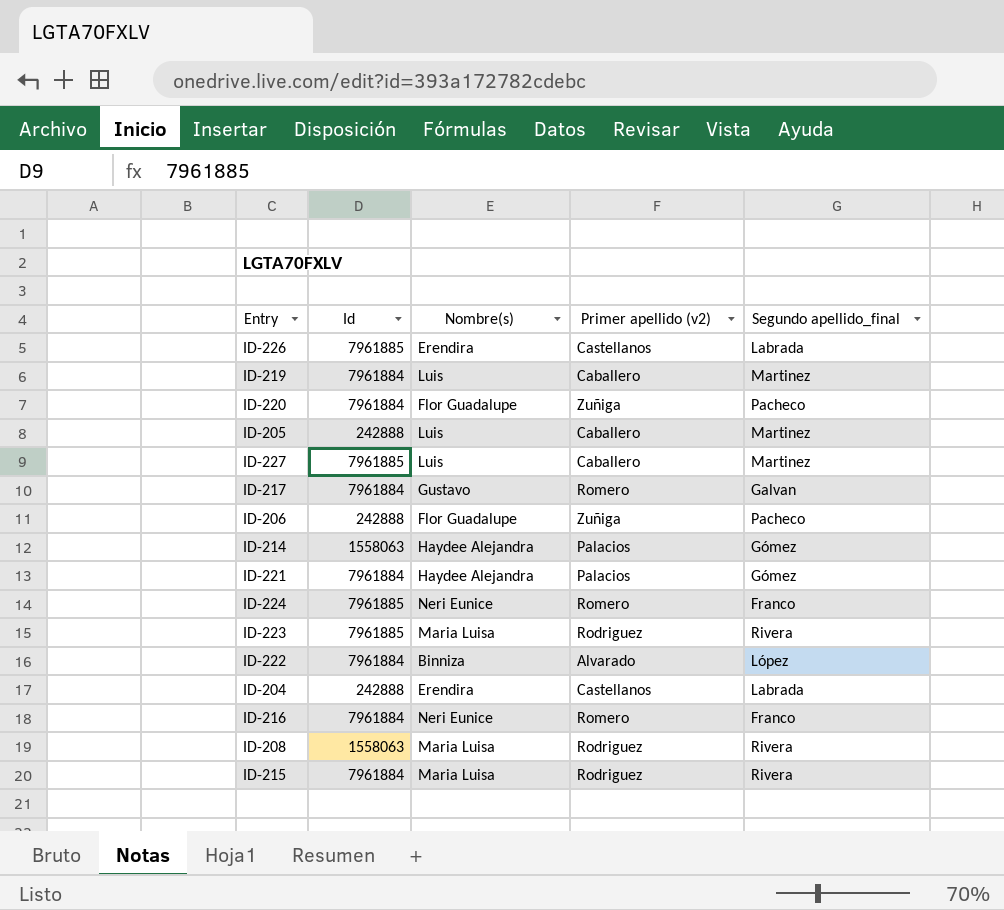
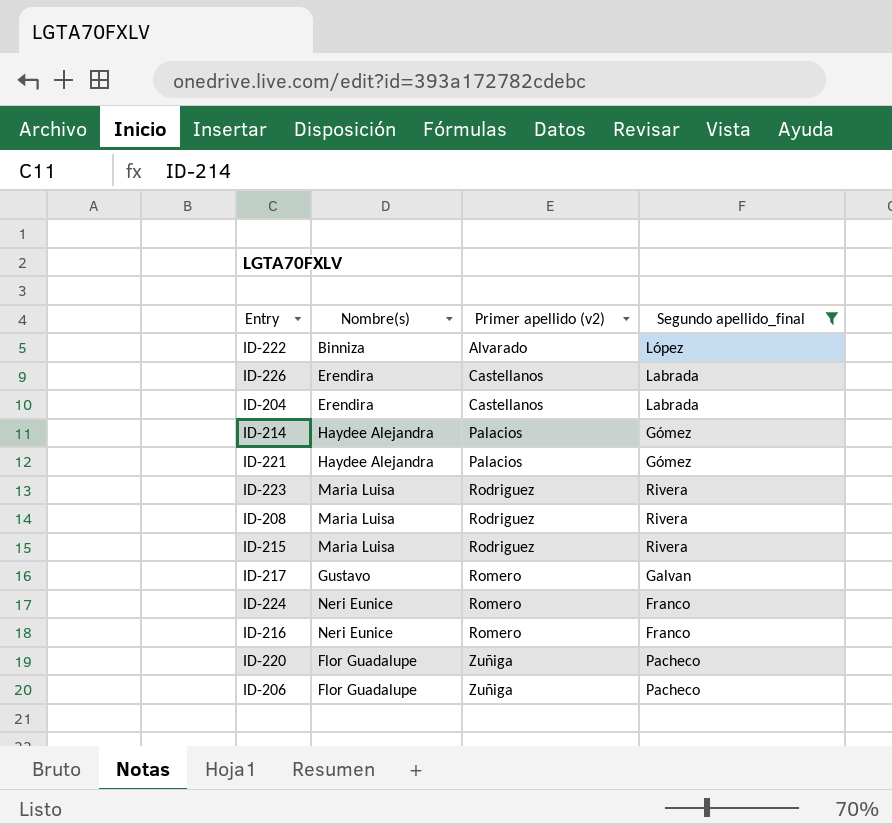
filter: none -> Segundo apellido_final != Martinez
row order: none -> Primer apellido (v2) ascending
column Id | position: 2 -> none

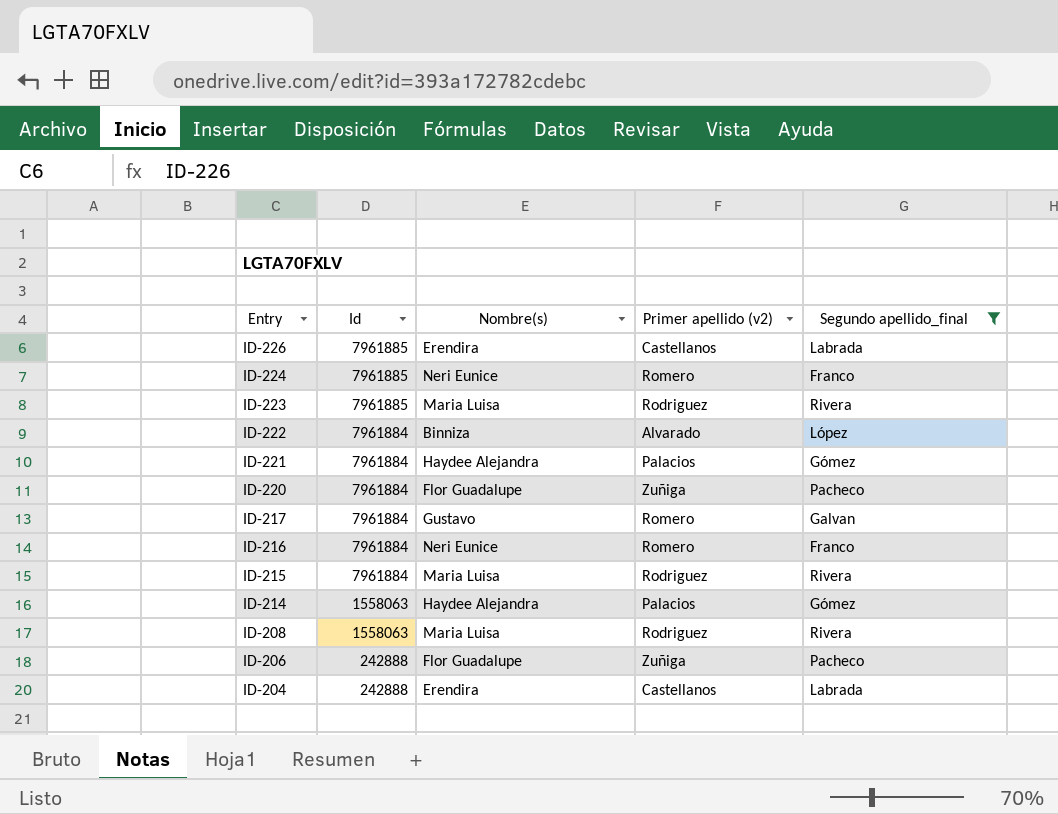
row order: Primer apellido (v2) ascending -> Entry descending
column Id | position: none -> 2

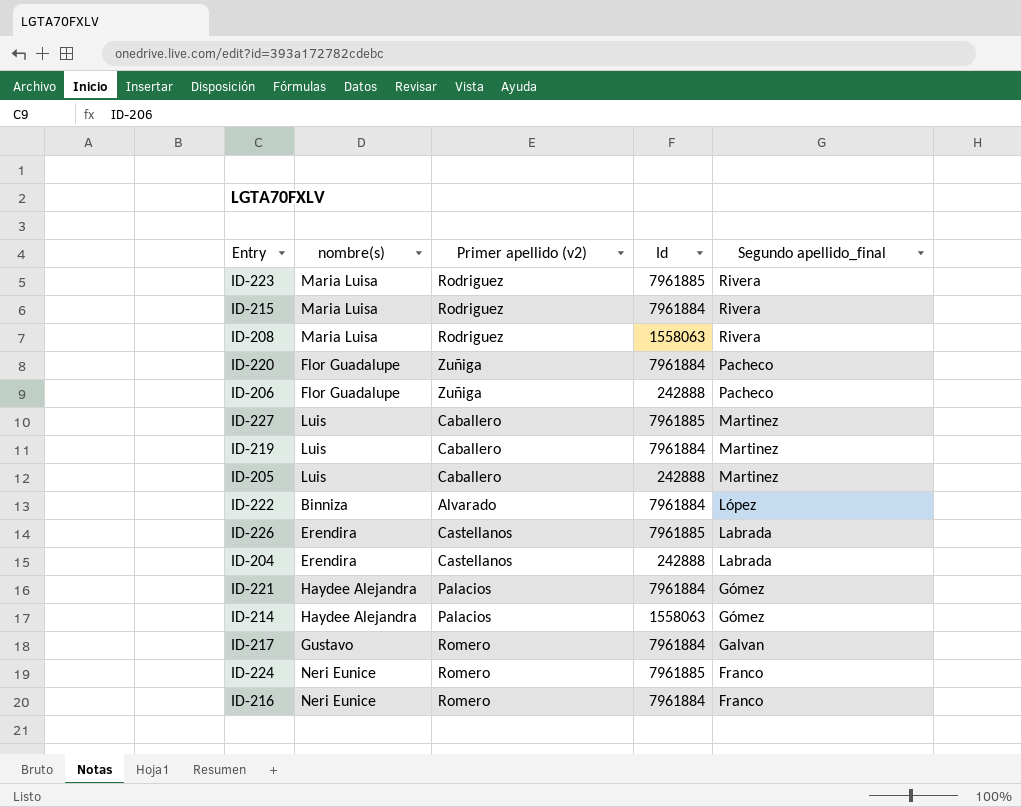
filter: Segundo apellido_final != Martinez -> none
row order: Entry descending -> Segundo apellido_final descending
column name: Nombre(s) -> nombre(s)
column Id | position: 2 -> 4

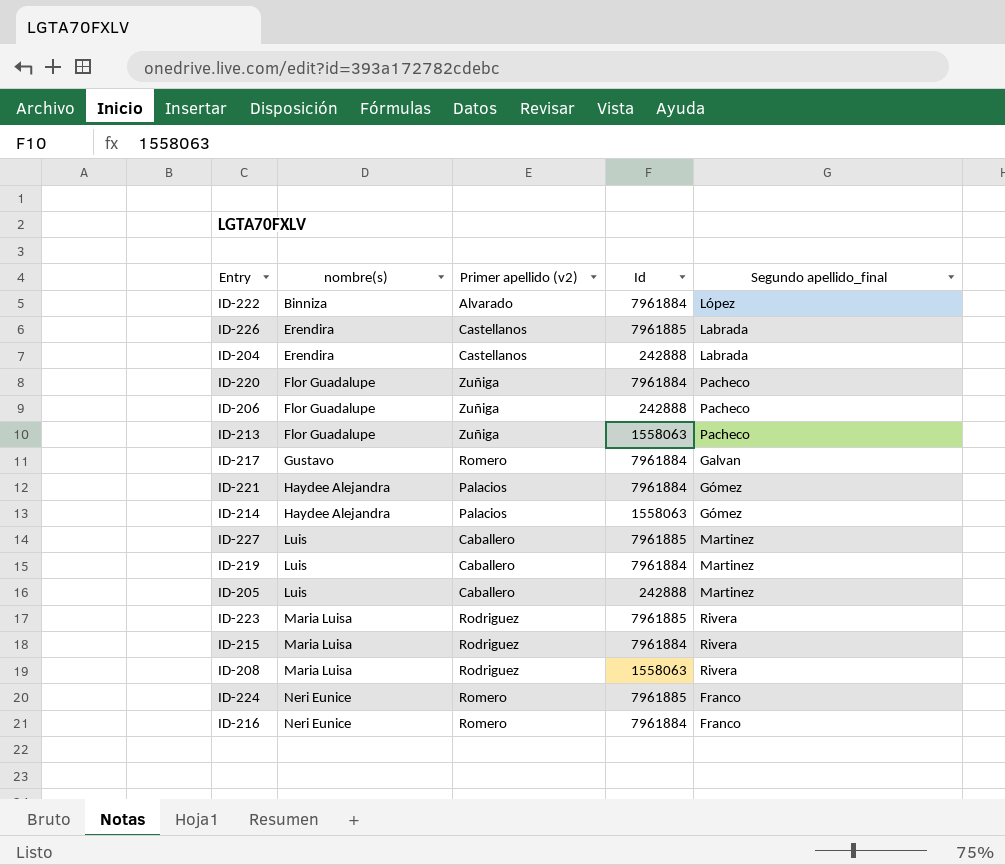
row order: Segundo apellido_final descending -> nombre(s) ascending
row ID-213: none -> Flor Guadalupe | Zuñiga | 1558063 | Pacheco

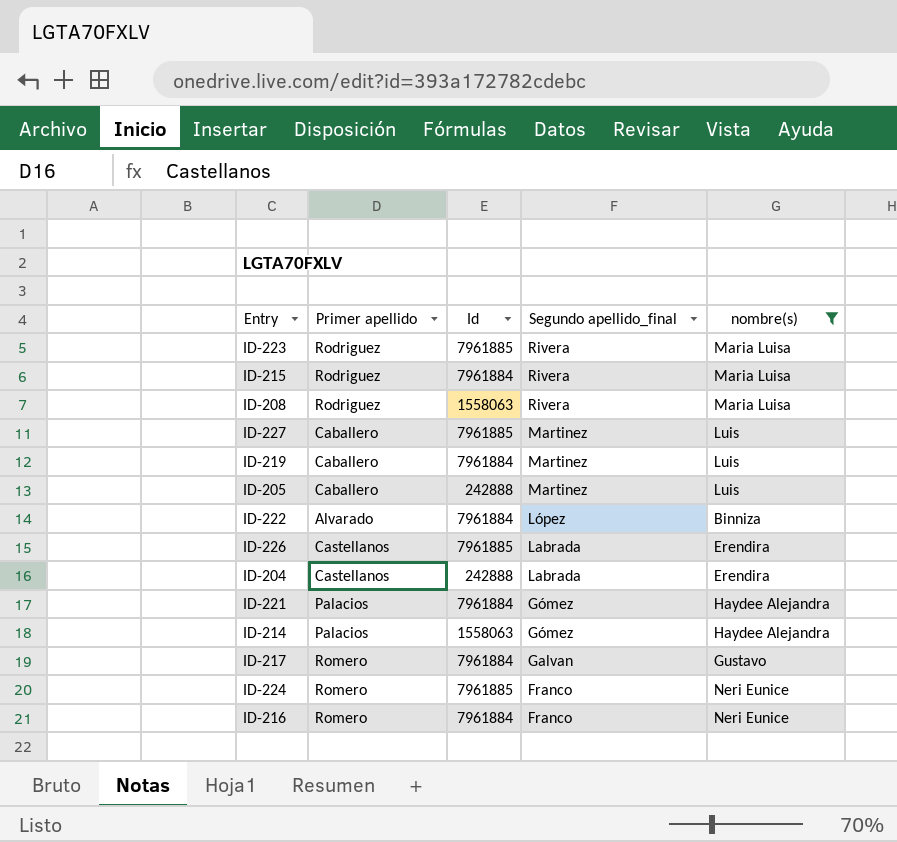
filter: none -> nombre(s) != Flor Guadalupe
row order: nombre(s) ascending -> Segundo apellido_final descending
column name: Primer apellido (v2) -> Primer apellido
column nombre(s) | position: 2 -> 5

